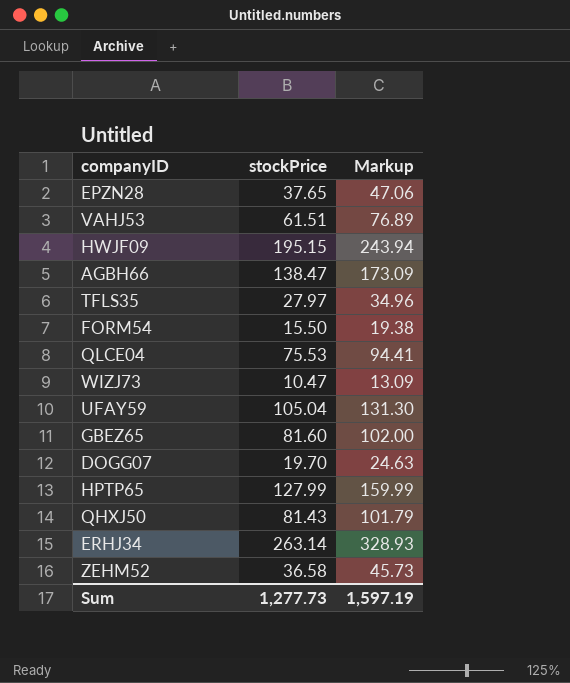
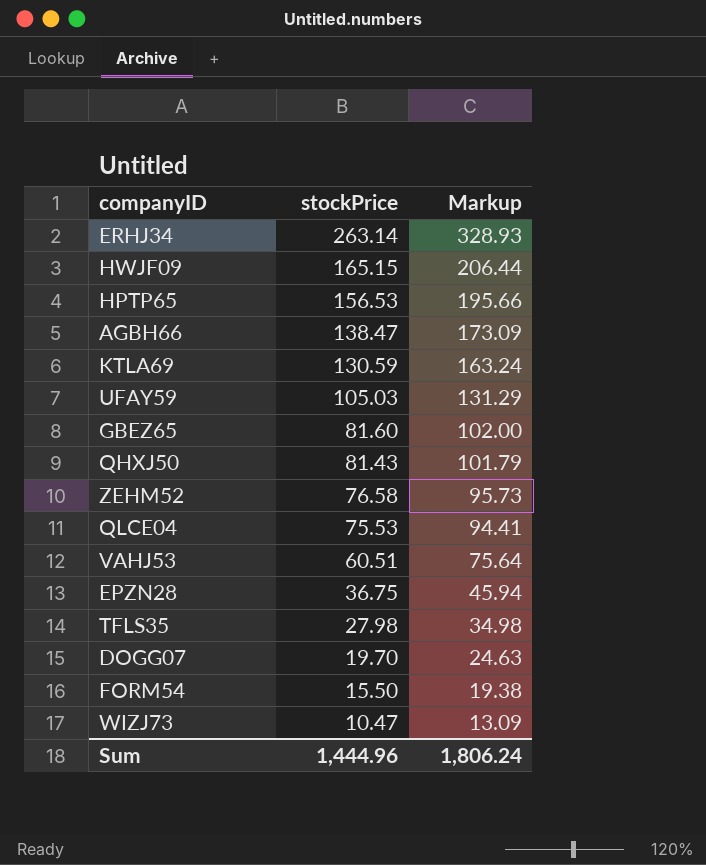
row order: none -> stockPrice descending
HWJF09 | stockPrice: 195.15 -> 165.15
HWJF09 | Markup: 243.94 -> 206.44
HPTP65 | stockPrice: 127.99 -> 156.53
HPTP65 | Markup: 159.99 -> 195.66
row KTLA69: none -> 130.59 | 163.24
UFAY59 | stockPrice: 105.04 -> 105.03
UFAY59 | Markup: 131.30 -> 131.29
ZEHM52 | stockPrice: 36.58 -> 76.58
ZEHM52 | Markup: 45.73 -> 95.73
VAHJ53 | stockPrice: 61.51 -> 60.51
VAHJ53 | Markup: 76.89 -> 75.64
EPZN28 | stockPrice: 37.65 -> 36.75
EPZN28 | Markup: 47.06 -> 45.94
TFLS35 | stockPrice: 27.97 -> 27.98
TFLS35 | Markup: 34.96 -> 34.98
Sum | stockPrice: 1,277.73 -> 1,444.96
Sum | Markup: 1,597.19 -> 1,806.24

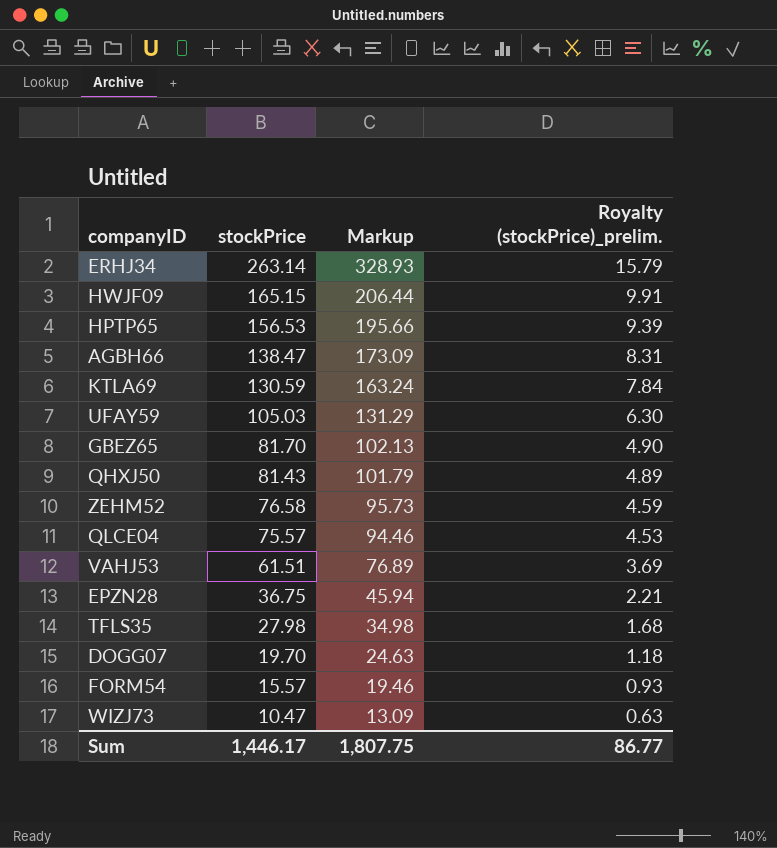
column Royalty (stockPrice)_prelim. | formula: none -> [stockPrice] * 0.06
GBEZ65 | stockPrice: 81.60 -> 81.70
GBEZ65 | Markup: 102.00 -> 102.13
QLCE04 | stockPrice: 75.53 -> 75.57
QLCE04 | Markup: 94.41 -> 94.46
VAHJ53 | stockPrice: 60.51 -> 61.51
VAHJ53 | Markup: 75.64 -> 76.89
FORM54 | stockPrice: 15.50 -> 15.57
FORM54 | Markup: 19.38 -> 19.46
Sum | stockPrice: 1,444.96 -> 1,446.17
Sum | Markup: 1,806.24 -> 1,807.75

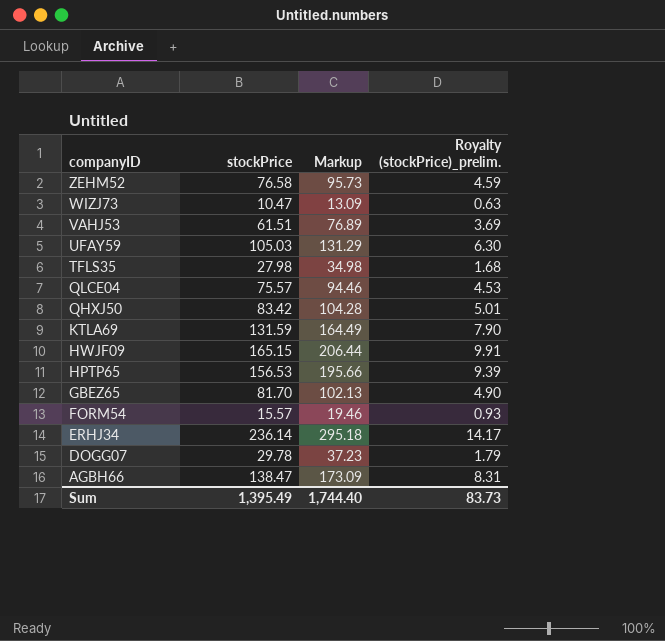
row order: stockPrice descending -> companyID descending
row EPZN28: 36.75 | 45.94 | 2.21 -> none
QHXJ50 | stockPrice: 81.43 -> 83.42
QHXJ50 | Markup: 101.79 -> 104.28
QHXJ50 | Royalty (stockPrice)_prelim.: 4.89 -> 5.01
KTLA69 | stockPrice: 130.59 -> 131.59
KTLA69 | Markup: 163.24 -> 164.49
KTLA69 | Royalty (stockPrice)_prelim.: 7.84 -> 7.90
ERHJ34 | stockPrice: 263.14 -> 236.14
ERHJ34 | Markup: 328.93 -> 295.18
ERHJ34 | Royalty (stockPrice)_prelim.: 15.79 -> 14.17
DOGG07 | stockPrice: 19.70 -> 29.78
DOGG07 | Markup: 24.63 -> 37.23
DOGG07 | Royalty (stockPrice)_prelim.: 1.18 -> 1.79
Sum | stockPrice: 1,446.17 -> 1,395.49
Sum | Markup: 1,807.75 -> 1,744.40
Sum | Royalty (stockPrice)_prelim.: 86.77 -> 83.73

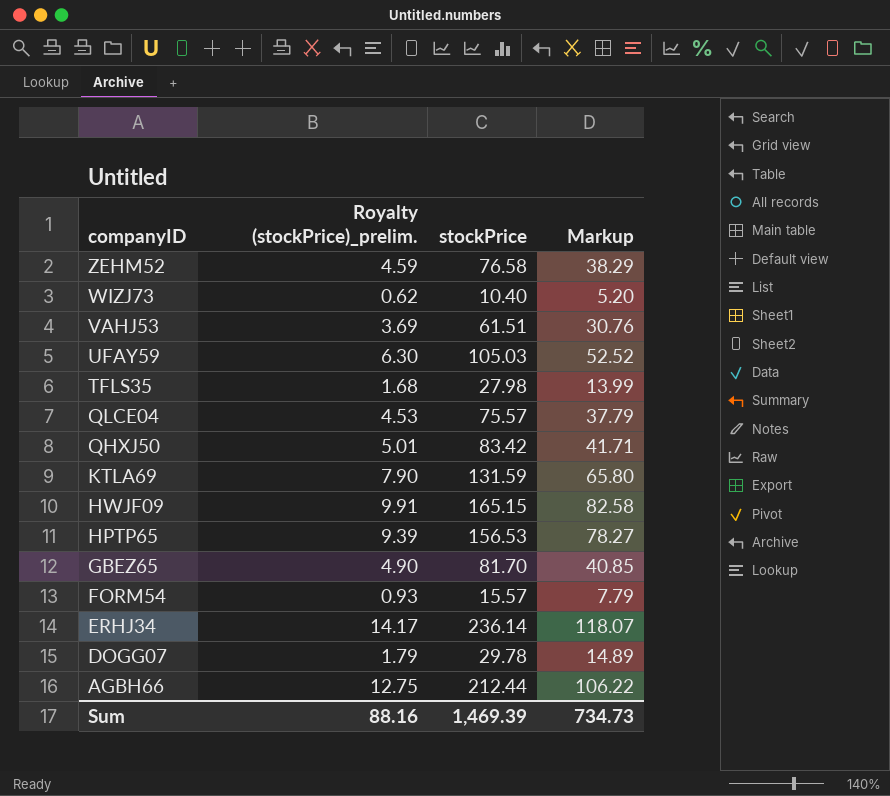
column Royalty (stockPrice)_prelim. | position: 4 -> 2
column Markup | formula: [stockPrice] * 1.25 -> [stockPrice] * 0.5
WIZJ73 | Royalty (stockPrice)_prelim.: 0.63 -> 0.62
WIZJ73 | stockPrice: 10.47 -> 10.40
AGBH66 | Royalty (stockPrice)_prelim.: 8.31 -> 12.75
AGBH66 | stockPrice: 138.47 -> 212.44
Sum | Royalty (stockPrice)_prelim.: 83.73 -> 88.16
Sum | stockPrice: 1,395.49 -> 1,469.39
Sum | Markup: 1,744.40 -> 734.73

